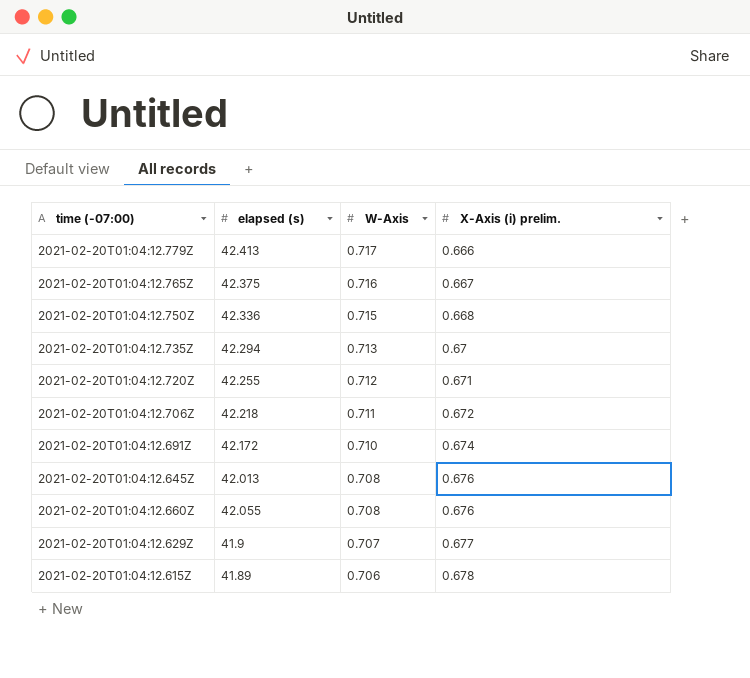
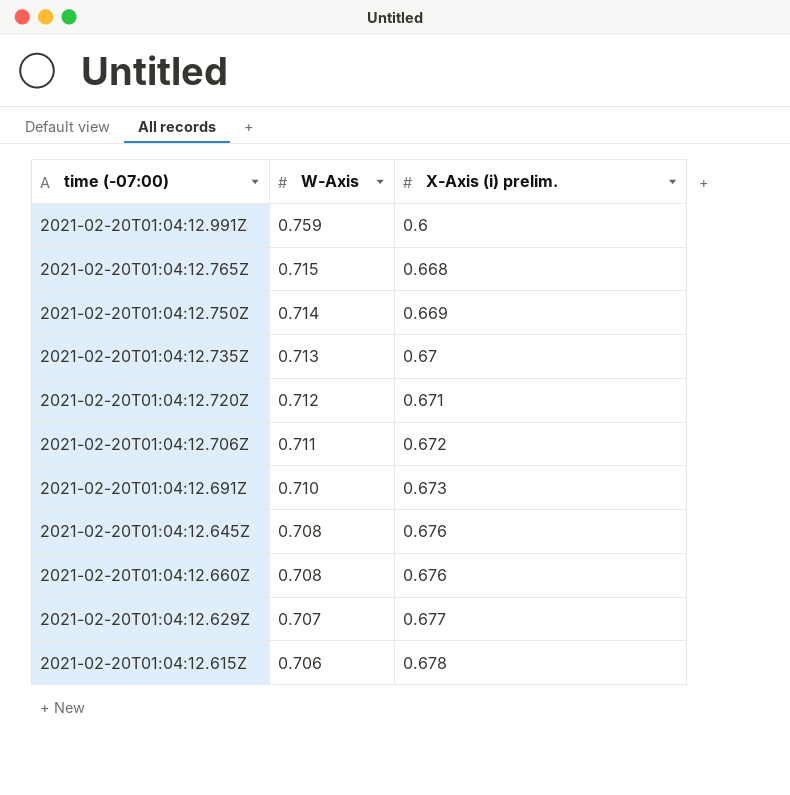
column elapsed (s) | position: 2 -> none
row 2021-02-20T01:04:12.779Z: 42.413 | 0.717 | 0.666 -> none
row 2021-02-20T01:04:12.991Z: none -> 0.759 | 0.6
2021-02-20T01:04:12.765Z | W-Axis: 0.716 -> 0.715
2021-02-20T01:04:12.765Z | X-Axis (i) prelim.: 0.667 -> 0.668
2021-02-20T01:04:12.750Z | W-Axis: 0.715 -> 0.714
2021-02-20T01:04:12.750Z | X-Axis (i) prelim.: 0.668 -> 0.669
2021-02-20T01:04:12.691Z | X-Axis (i) prelim.: 0.674 -> 0.673

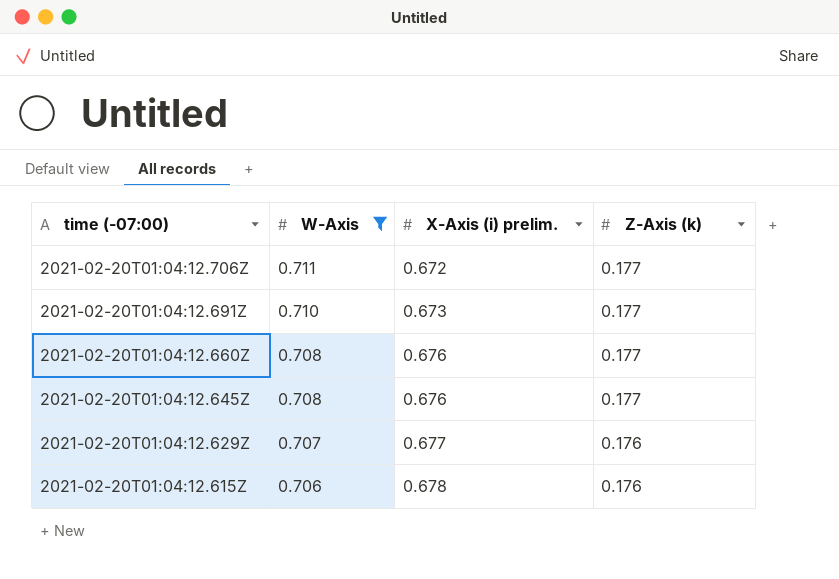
filter: none -> W-Axis <= 0.711
row order: W-Axis descending -> time (-07:00) descending
column Z-Axis (k) | position: none -> 4

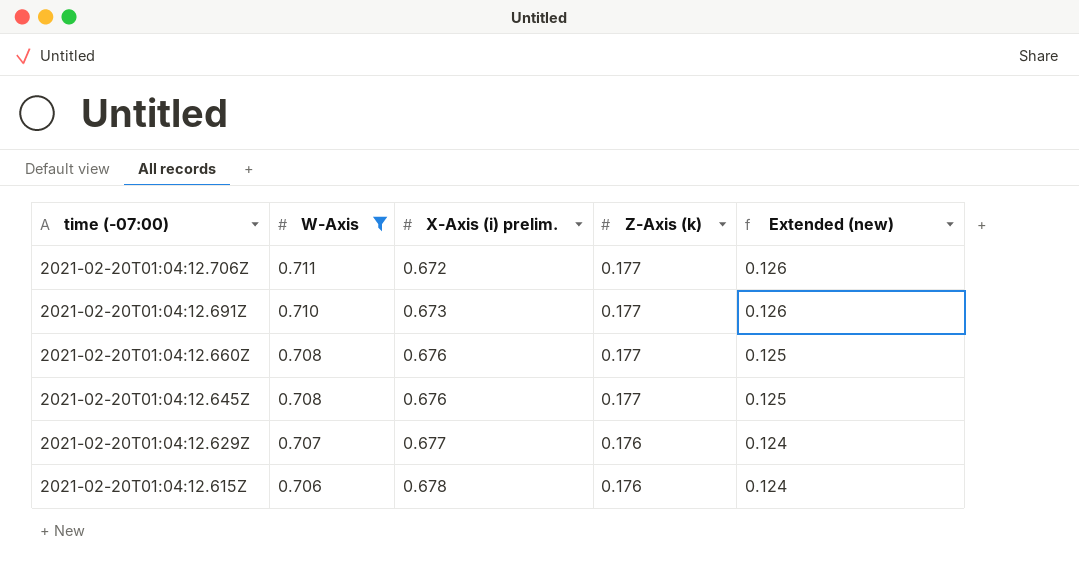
column Extended (new) | formula: none -> [W-Axis] * [Z-Axis (k)]

